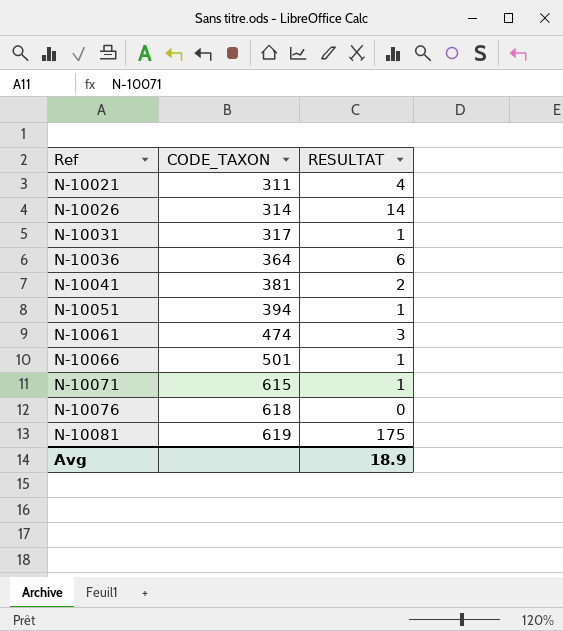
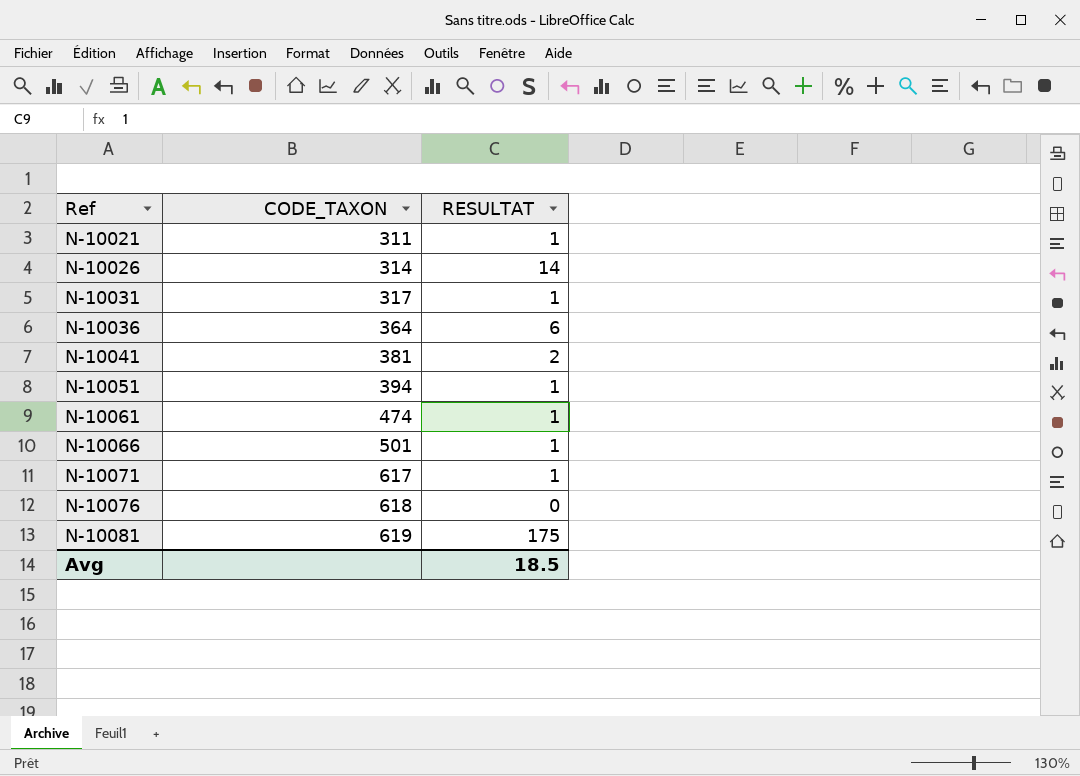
N-10021 | RESULTAT: 4 -> 1
N-10061 | RESULTAT: 3 -> 1
N-10071 | CODE_TAXON: 615 -> 617
Avg | RESULTAT: 18.9 -> 18.5

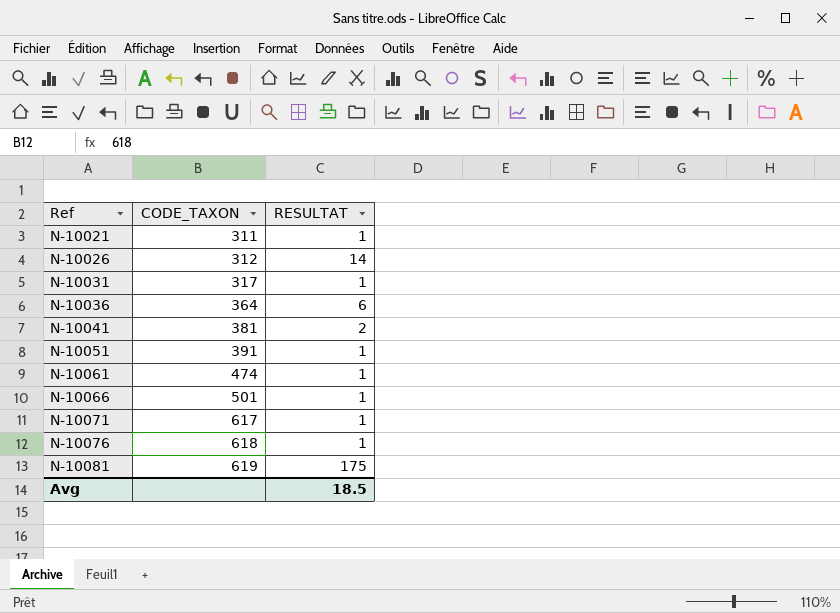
N-10026 | CODE_TAXON: 314 -> 312
N-10051 | CODE_TAXON: 394 -> 391
N-10076 | RESULTAT: 0 -> 1

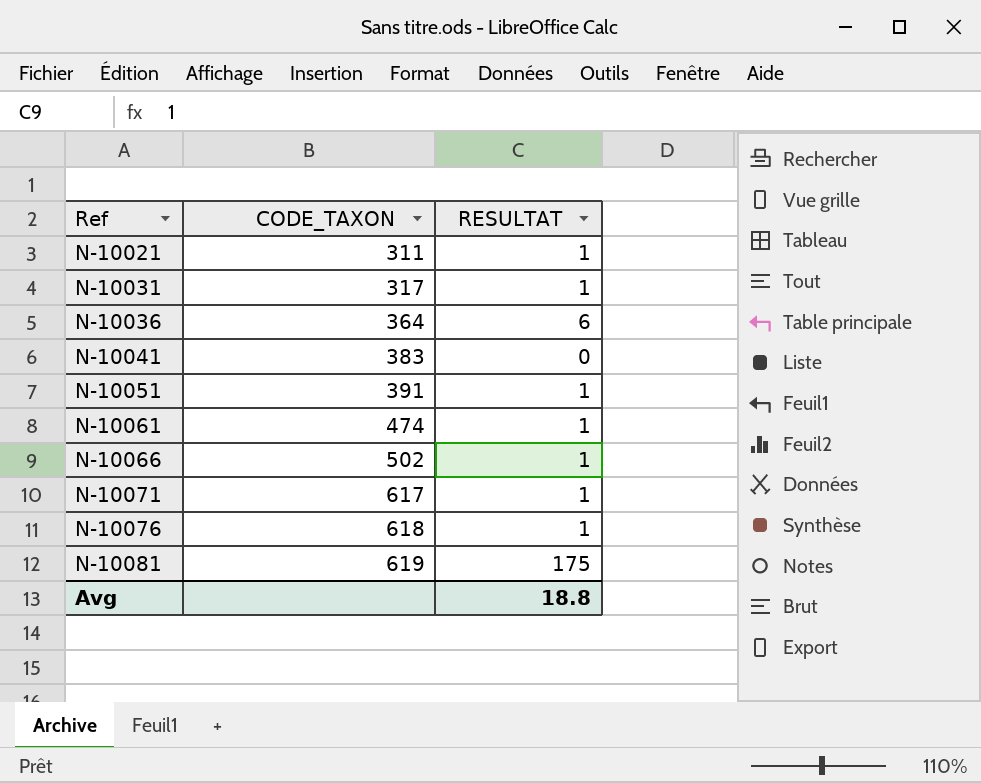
row N-10026: 312 | 14 -> none
N-10041 | CODE_TAXON: 381 -> 383
N-10041 | RESULTAT: 2 -> 0
N-10066 | CODE_TAXON: 501 -> 502
Avg | RESULTAT: 18.5 -> 18.8

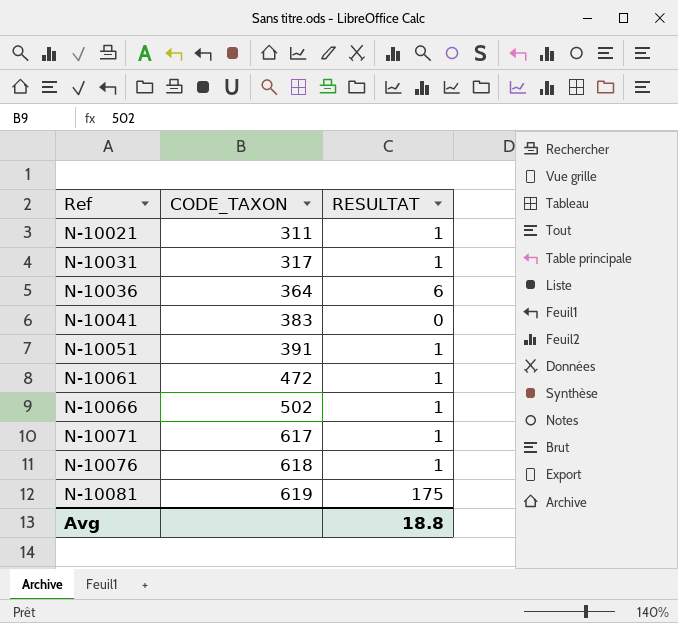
N-10061 | CODE_TAXON: 474 -> 472

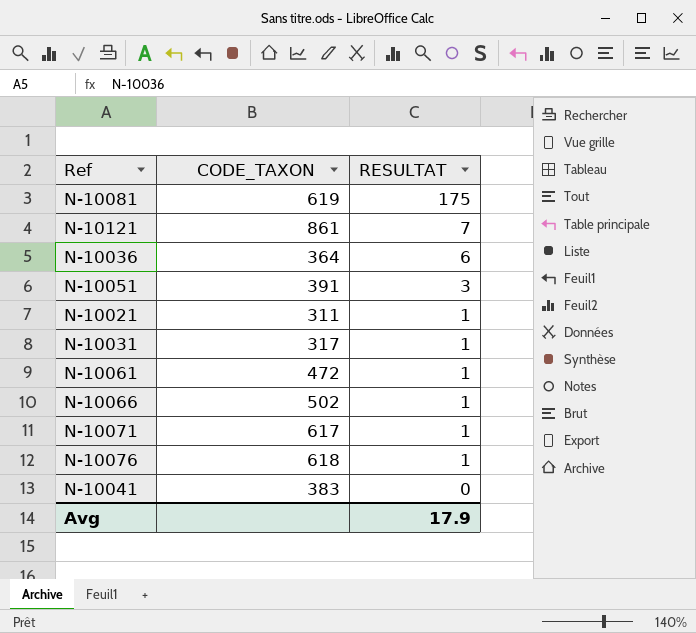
row order: Ref ascending -> RESULTAT descending
row N-10121: none -> 861 | 7
N-10051 | RESULTAT: 1 -> 3
Avg | RESULTAT: 18.8 -> 17.9

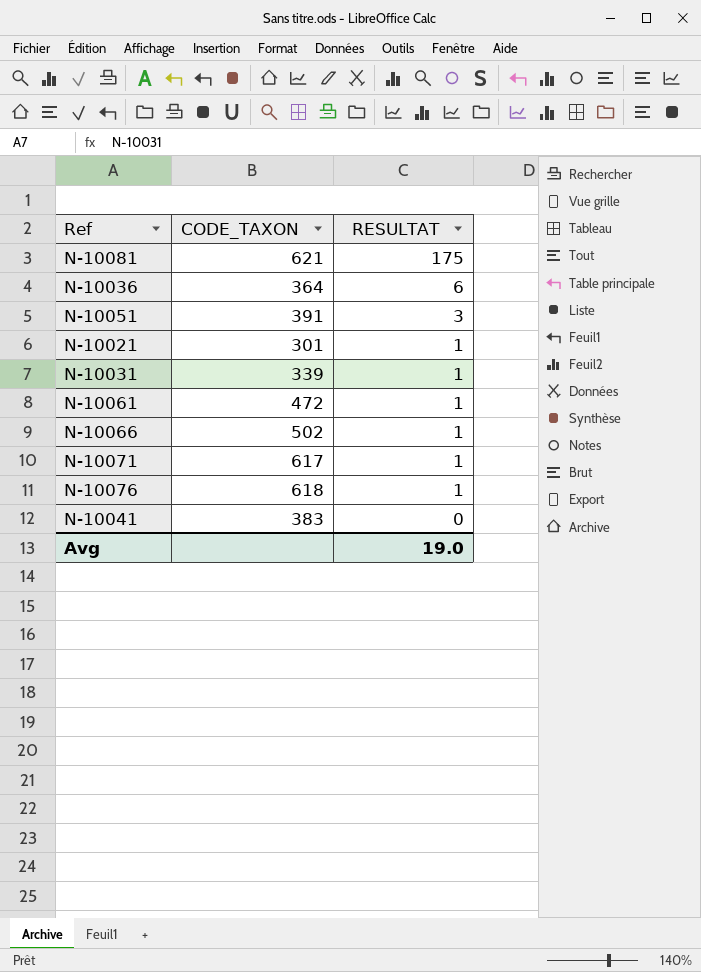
row N-10121: 861 | 7 -> none
N-10081 | CODE_TAXON: 619 -> 621
N-10021 | CODE_TAXON: 311 -> 301
N-10031 | CODE_TAXON: 317 -> 339
Avg | RESULTAT: 17.9 -> 19.0

